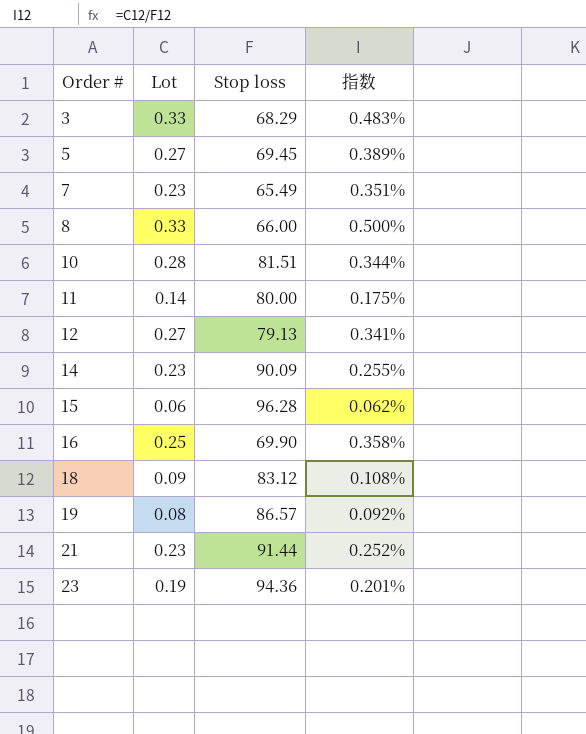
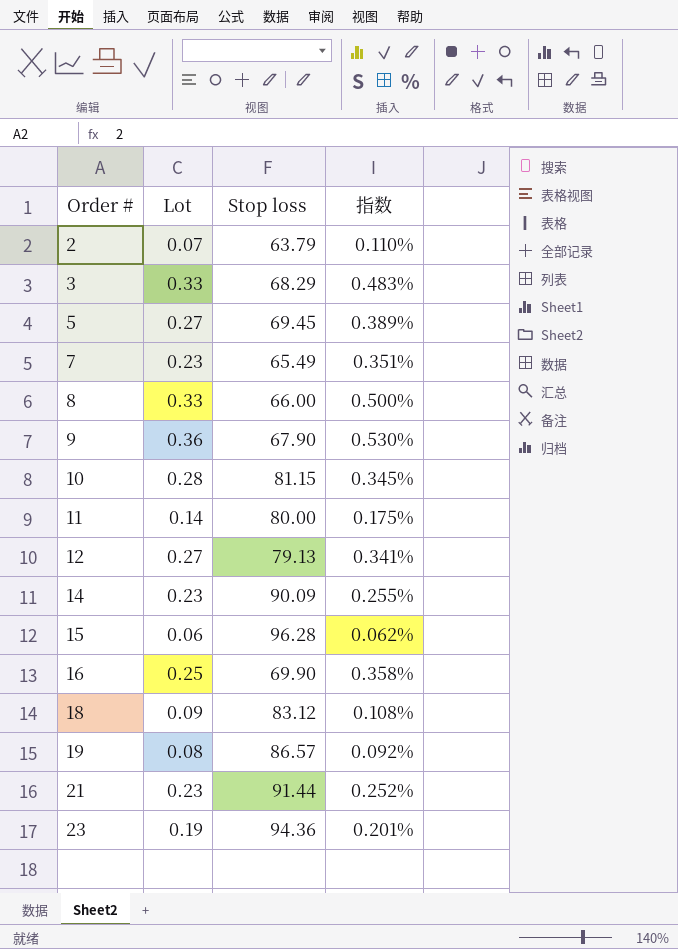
row 2: none -> 0.07 | 63.79 | 0.110%
row 9: none -> 0.36 | 67.90 | 0.530%
10 | Stop loss: 81.51 -> 81.15
10 | 指数: 0.344% -> 0.345%

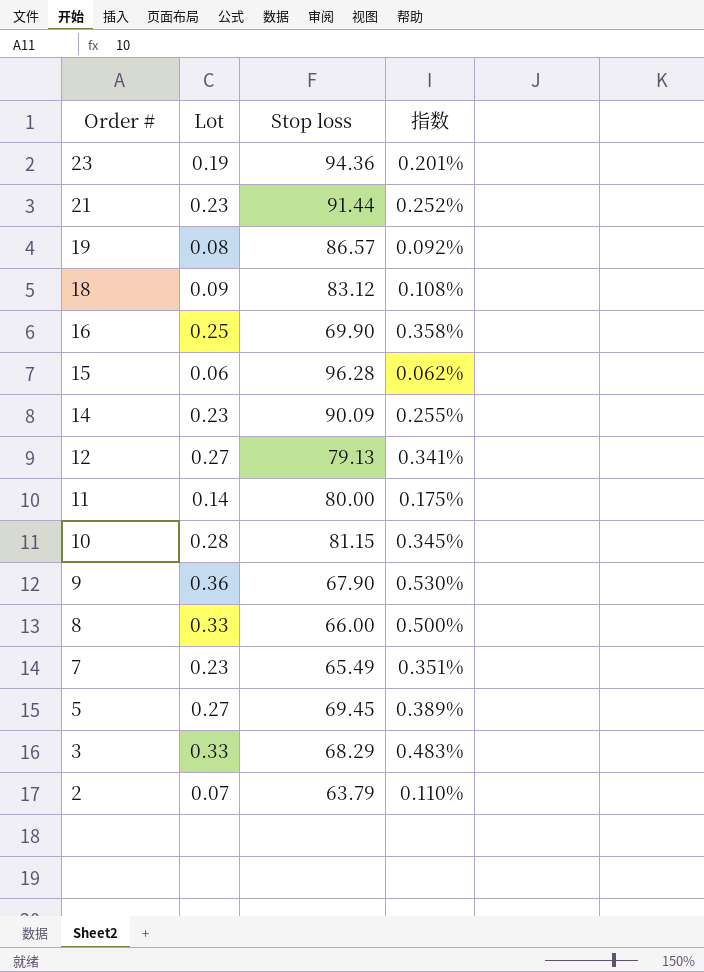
row order: Order # ascending -> Order # descending

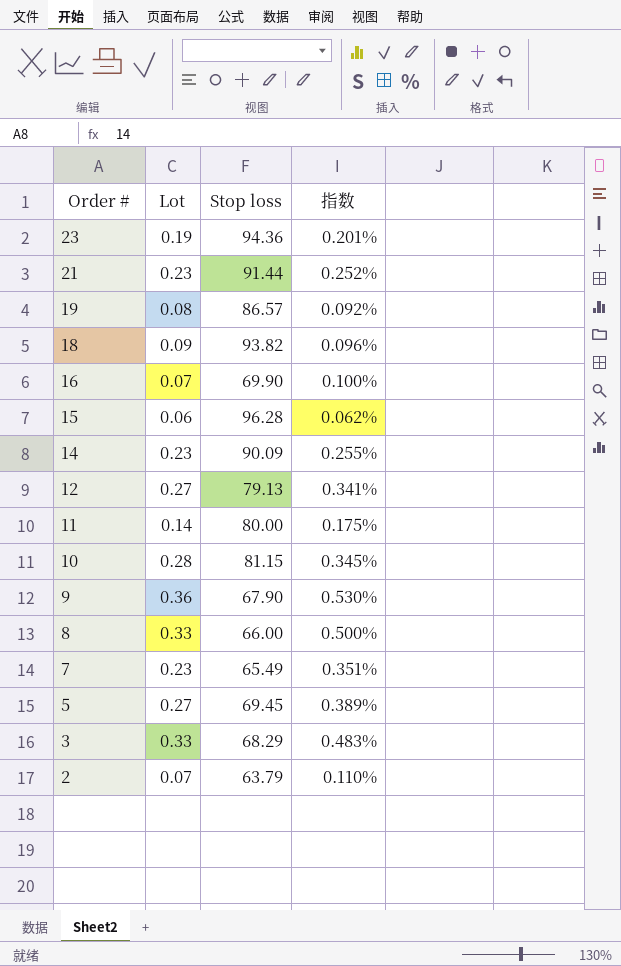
18 | Stop loss: 83.12 -> 93.82
18 | 指数: 0.108% -> 0.096%
16 | Lot: 0.25 -> 0.07
16 | 指数: 0.358% -> 0.100%

